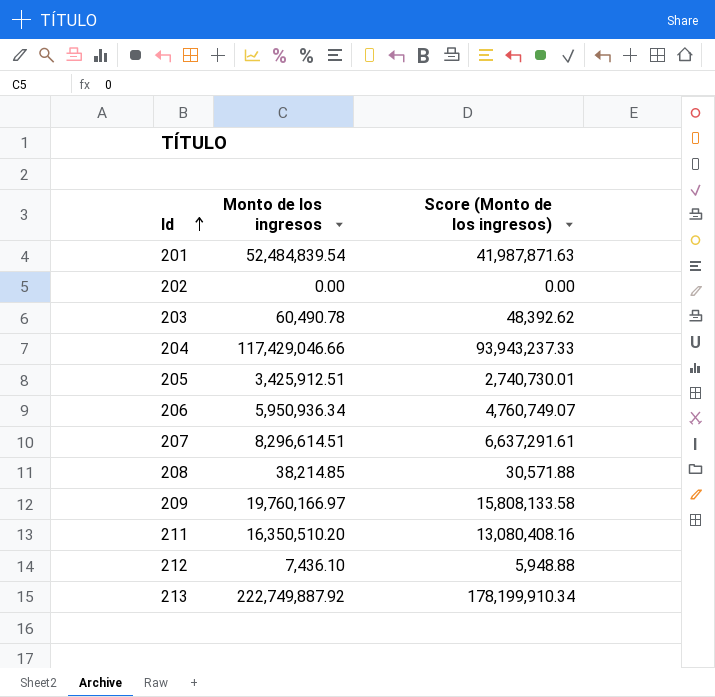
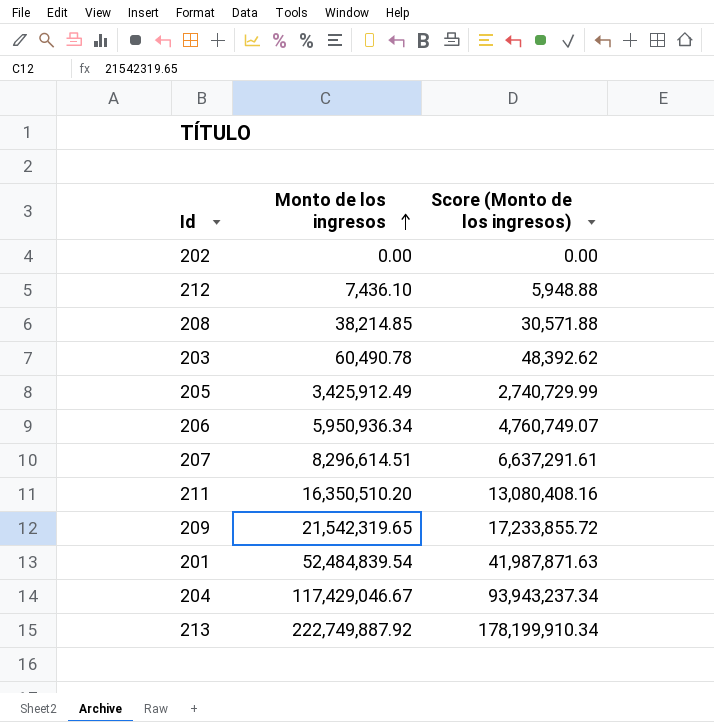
row order: Id ascending -> Monto de los ingresos ascending
205 | Monto de los ingresos: 3,425,912.51 -> 3,425,912.49
205 | Score (Monto de los ingresos): 2,740,730.01 -> 2,740,729.99
209 | Monto de los ingresos: 19,760,166.97 -> 21,542,319.65
209 | Score (Monto de los ingresos): 15,808,133.58 -> 17,233,855.72
204 | Monto de los ingresos: 117,429,046.66 -> 117,429,046.67
204 | Score (Monto de los ingresos): 93,943,237.33 -> 93,943,237.34

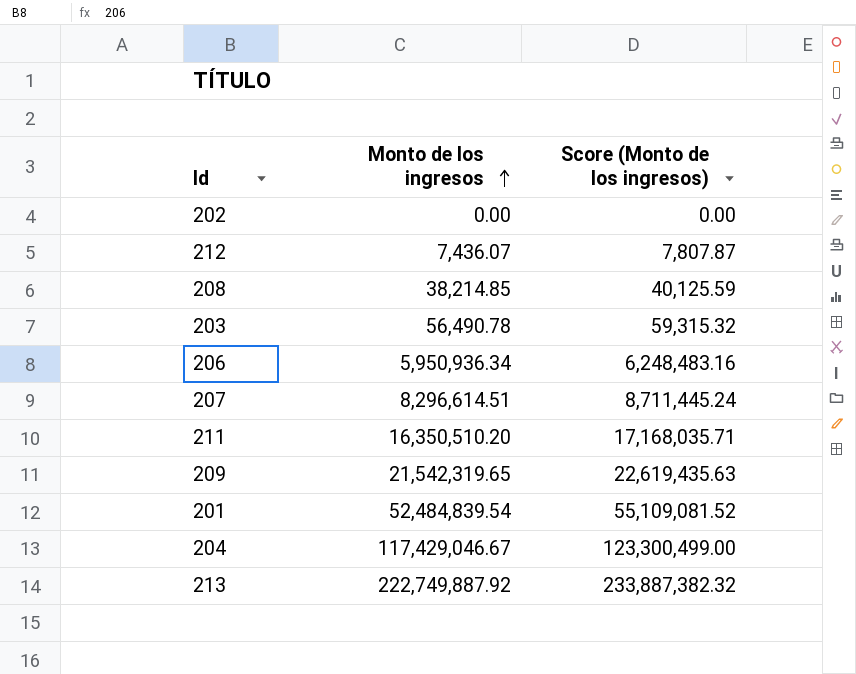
column Score (Monto de los ingresos) | formula: [Monto de los ingresos] * 0.8 -> [Monto de los ingresos] * 1.05
row 205: 3,425,912.49 | 2,740,729.99 -> none
212 | Monto de los ingresos: 7,436.10 -> 7,436.07
203 | Monto de los ingresos: 60,490.78 -> 56,490.78

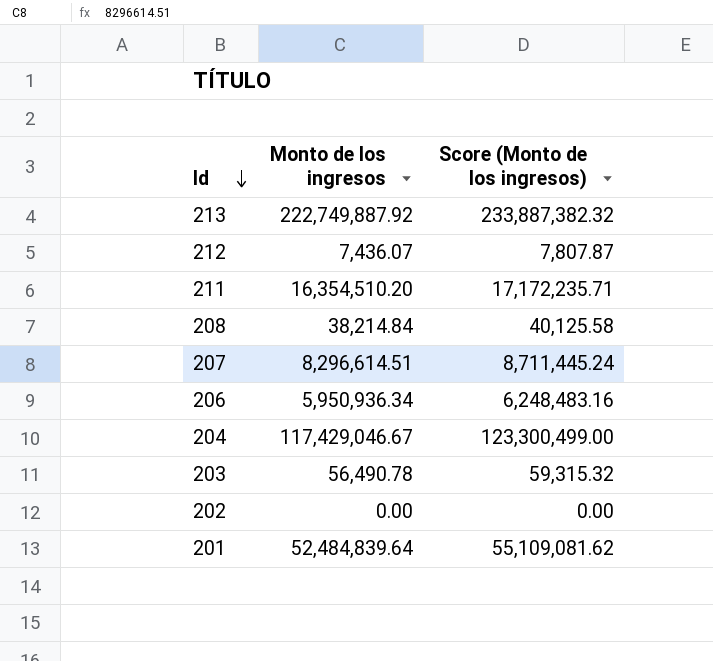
row order: Monto de los ingresos ascending -> Id descending
row 209: 21,542,319.65 | 22,619,435.63 -> none
211 | Monto de los ingresos: 16,350,510.20 -> 16,354,510.20
211 | Score (Monto de los ingresos): 17,168,035.71 -> 17,172,235.71
208 | Monto de los ingresos: 38,214.85 -> 38,214.84
208 | Score (Monto de los ingresos): 40,125.59 -> 40,125.58
201 | Monto de los ingresos: 52,484,839.54 -> 52,484,839.64
201 | Score (Monto de los ingresos): 55,109,081.52 -> 55,109,081.62

